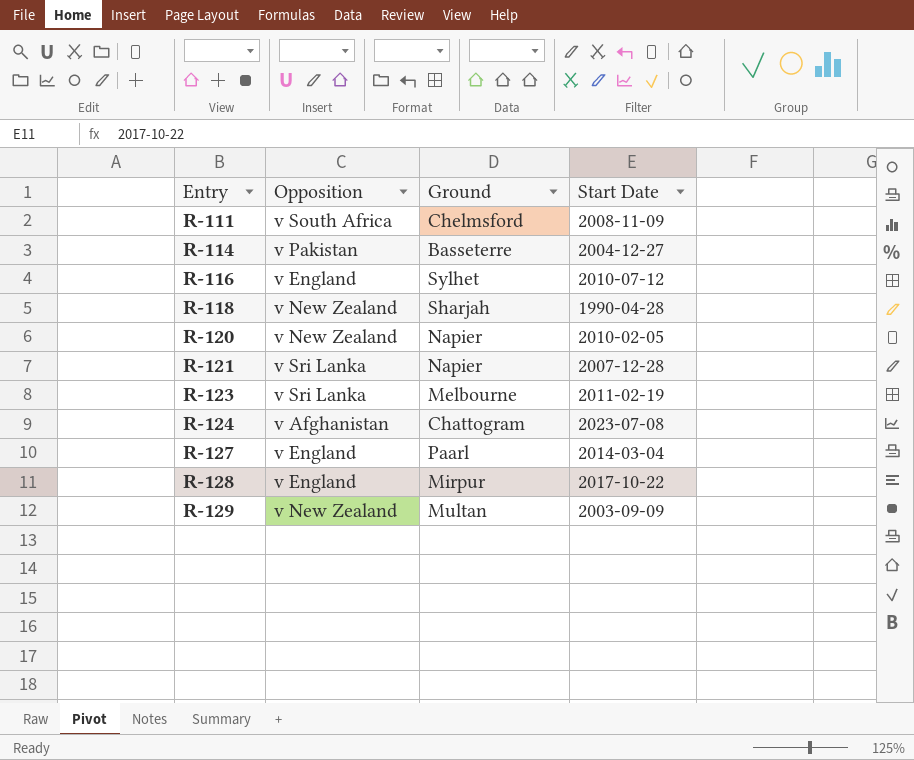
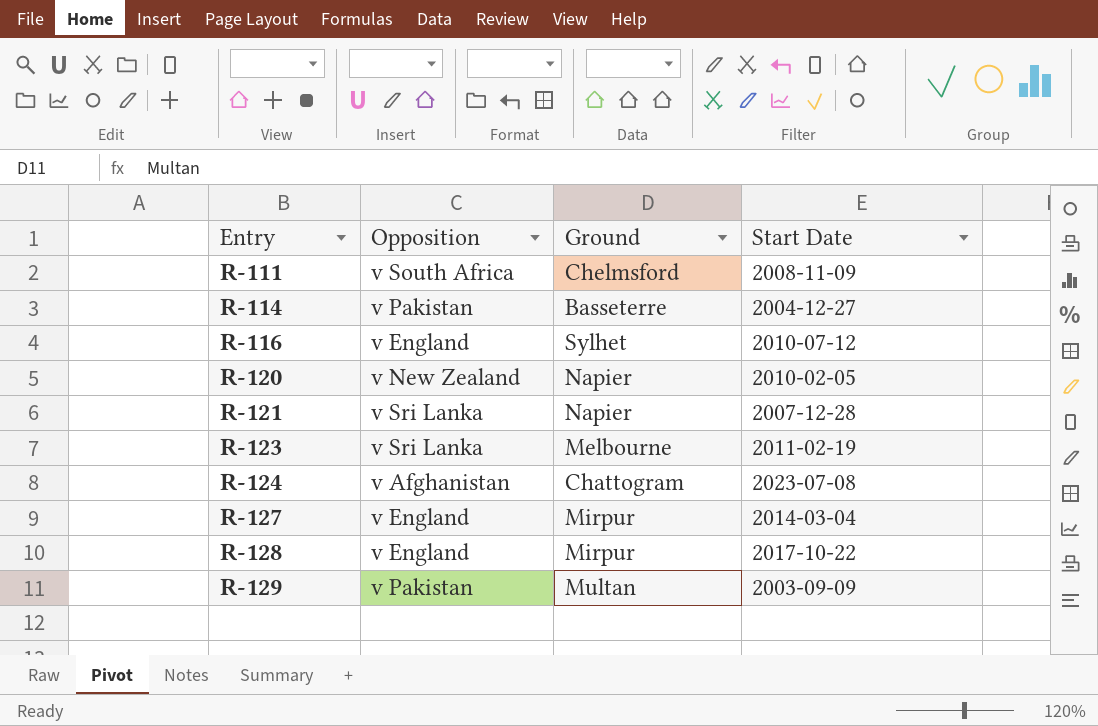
row R-118: v New Zealand | Sharjah | 1990-04-28 -> none
R-127 | Ground: Paarl -> Mirpur
R-129 | Opposition: v New Zealand -> v Pakistan

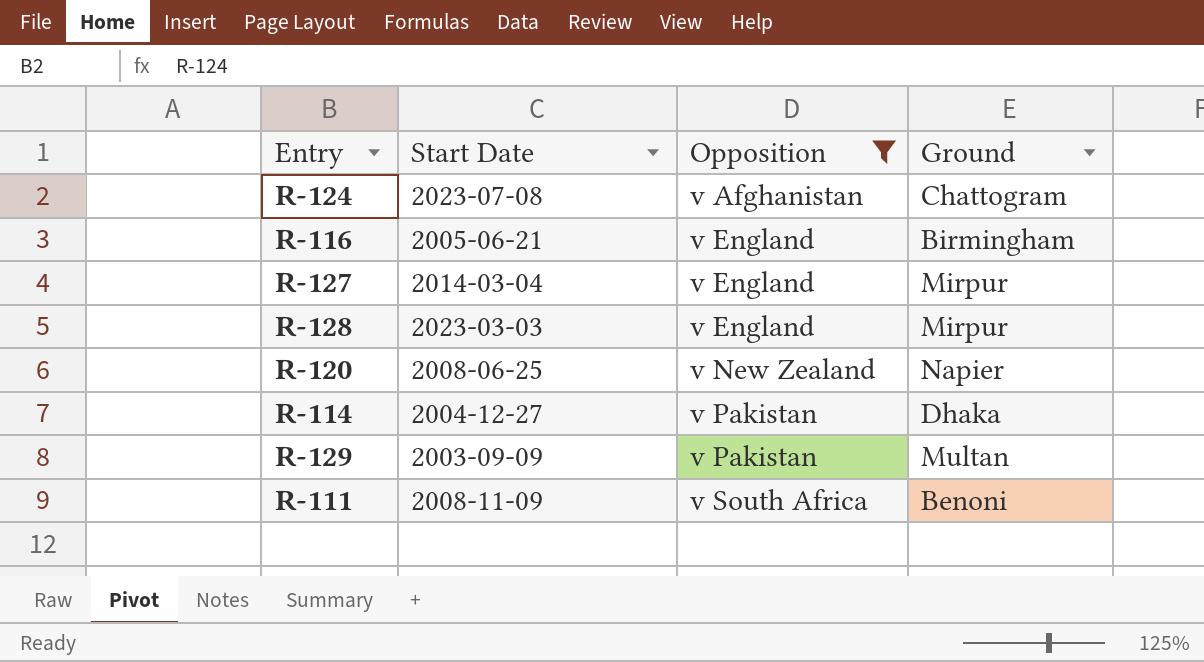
filter: none -> Opposition != v Sri Lanka
row order: Entry ascending -> Opposition ascending
column Start Date | position: 4 -> 2
R-116 | Start Date: 2010-07-12 -> 2005-06-21
R-116 | Ground: Sylhet -> Birmingham
R-128 | Start Date: 2017-10-22 -> 2023-03-03
R-120 | Start Date: 2010-02-05 -> 2008-06-25
R-114 | Ground: Basseterre -> Dhaka
R-111 | Ground: Chelmsford -> Benoni

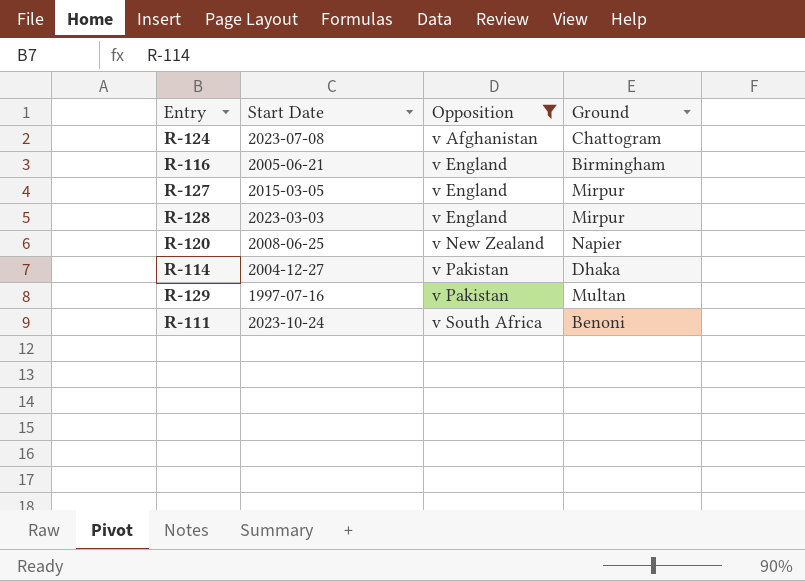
R-127 | Start Date: 2014-03-04 -> 2015-03-05
R-129 | Start Date: 2003-09-09 -> 1997-07-16
R-111 | Start Date: 2008-11-09 -> 2023-10-24

